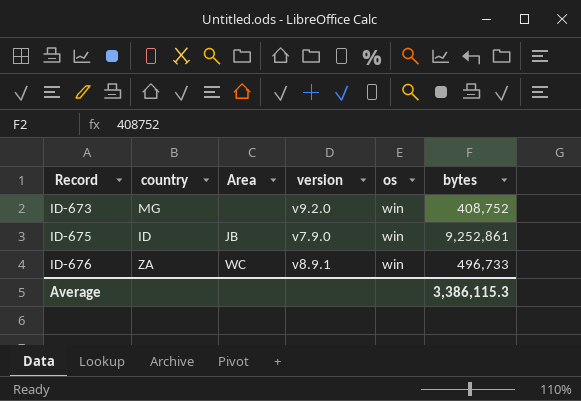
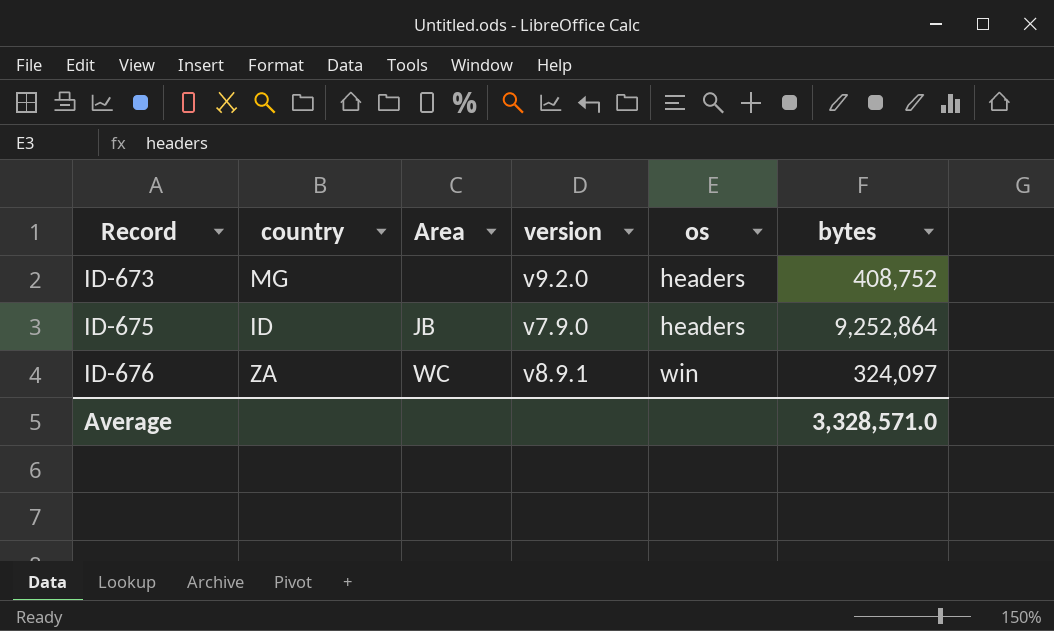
ID-673 | os: win -> headers
ID-675 | os: win -> headers
ID-675 | bytes: 9,252,861 -> 9,252,864
ID-676 | bytes: 496,733 -> 324,097
Average | bytes: 3,386,115.3 -> 3,328,571.0

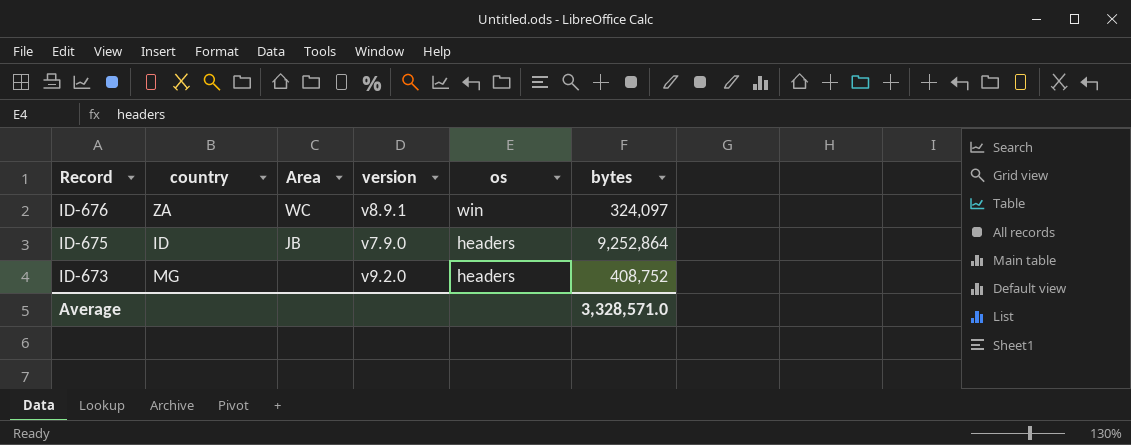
row order: Record ascending -> Record descending

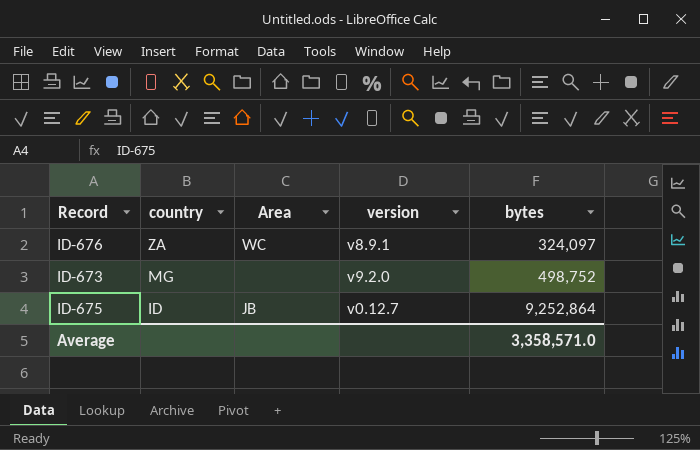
row order: Record descending -> country descending
column os | position: 5 -> none
ID-673 | bytes: 408,752 -> 498,752
ID-675 | version: v7.9.0 -> v0.12.7
Average | bytes: 3,328,571.0 -> 3,358,571.0

